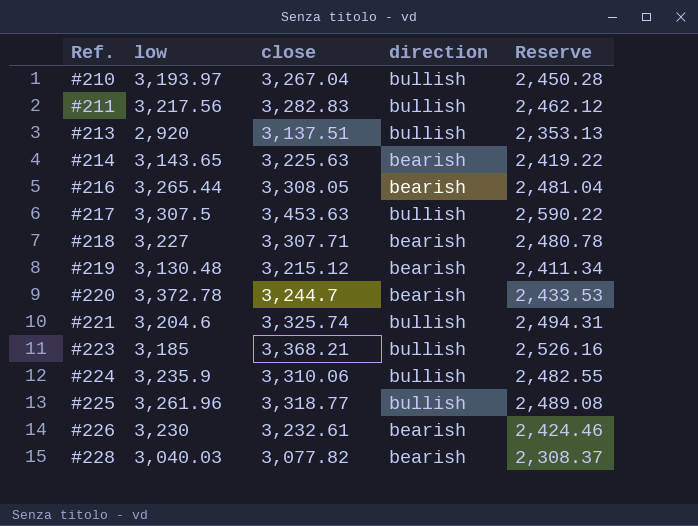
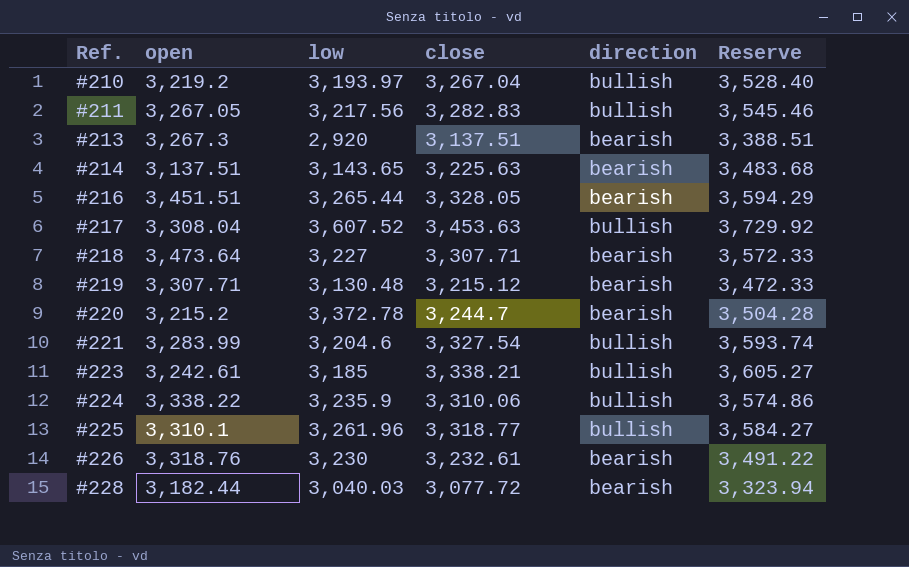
column open | position: none -> 2
column Reserve | formula: [close] * 0.75 -> [close] * 1.08
#213 | direction: bullish -> bearish
#216 | close: 3,308.05 -> 3,328.05
#217 | low: 3,307.5 -> 3,607.52
#221 | close: 3,325.74 -> 3,327.54
#223 | close: 3,368.21 -> 3,338.21
#228 | close: 3,077.82 -> 3,077.72

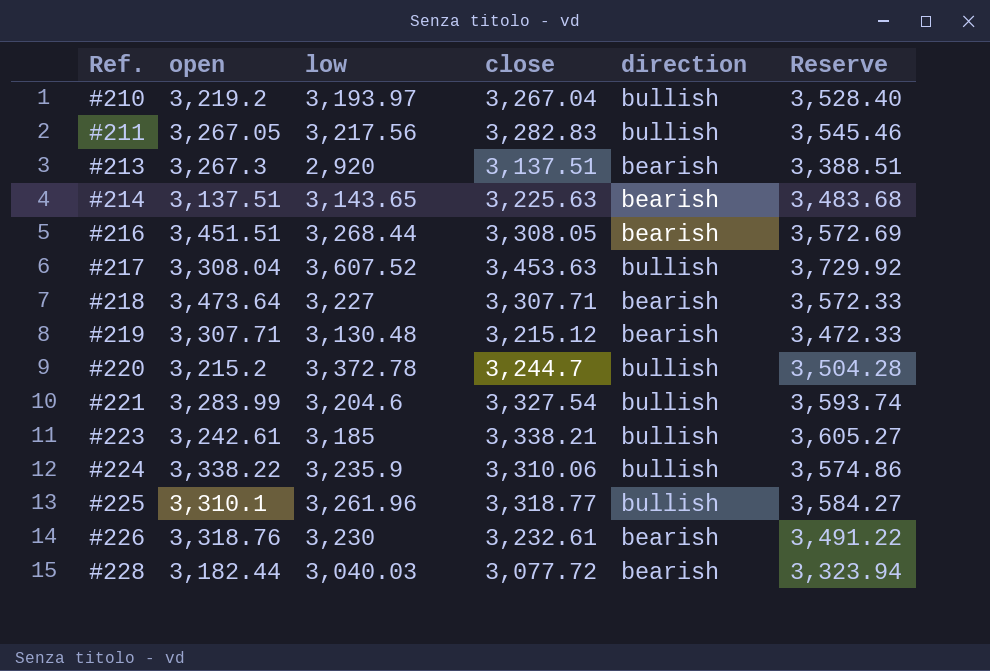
#216 | low: 3,265.44 -> 3,268.44
#216 | close: 3,328.05 -> 3,308.05
#216 | Reserve: 3,594.29 -> 3,572.69
#220 | direction: bearish -> bullish

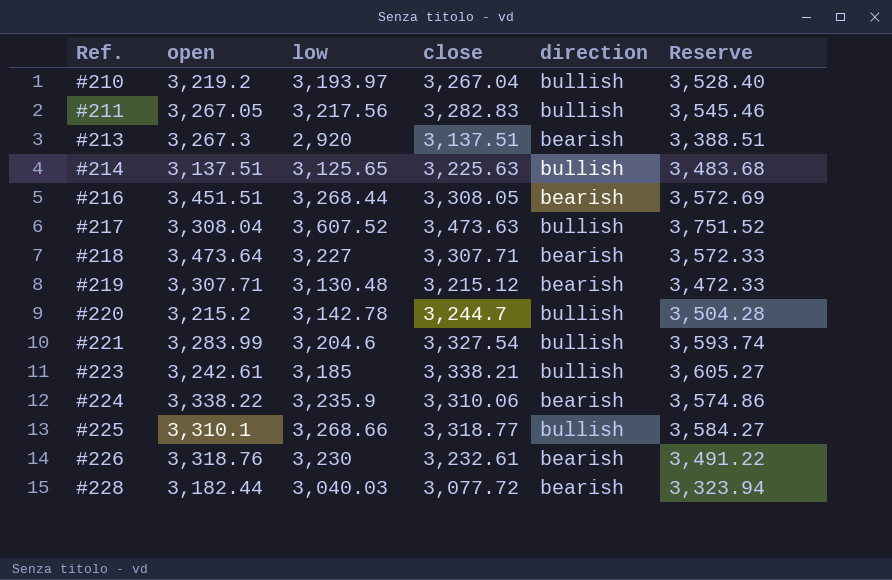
#214 | low: 3,143.65 -> 3,125.65
#214 | direction: bearish -> bullish
#217 | close: 3,453.63 -> 3,473.63
#217 | Reserve: 3,729.92 -> 3,751.52
#220 | low: 3,372.78 -> 3,142.78
#224 | direction: bullish -> bearish
#225 | low: 3,261.96 -> 3,268.66

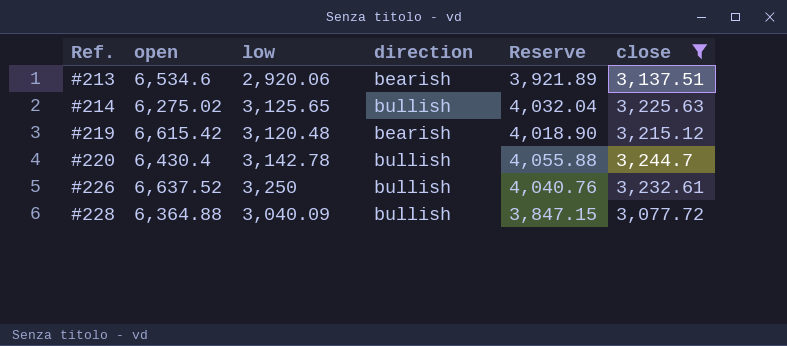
filter: none -> close <= 3,244.7
column Reserve | formula: [close] * 1.08 -> [close] * 1.25
column close | position: 4 -> 6
#213 | open: 3,267.3 -> 6,534.6
#213 | low: 2,920 -> 2,920.06
#214 | open: 3,137.51 -> 6,275.02
#219 | open: 3,307.71 -> 6,615.42
#219 | low: 3,130.48 -> 3,120.48
#220 | open: 3,215.2 -> 6,430.4
#226 | open: 3,318.76 -> 6,637.52
#226 | low: 3,230 -> 3,250
#226 | direction: bearish -> bullish
#228 | open: 3,182.44 -> 6,364.88
#228 | low: 3,040.03 -> 3,040.09
#228 | direction: bearish -> bullish

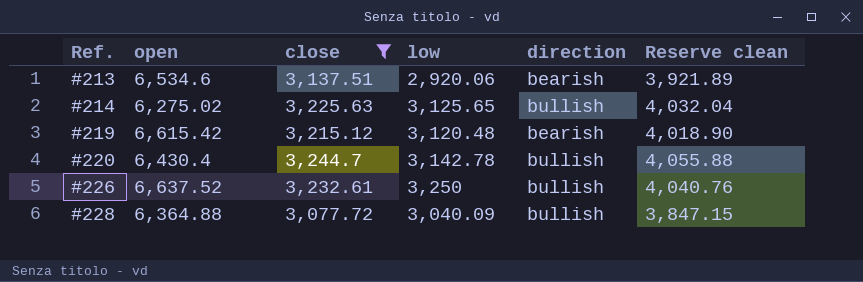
column close | position: 6 -> 3
column name: Reserve -> Reserve clean

